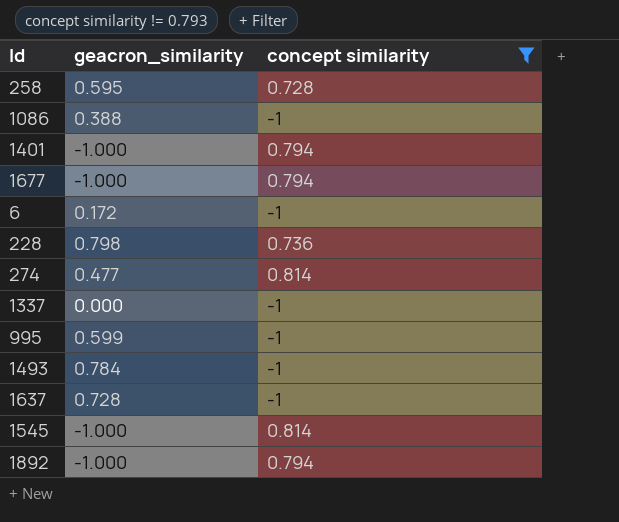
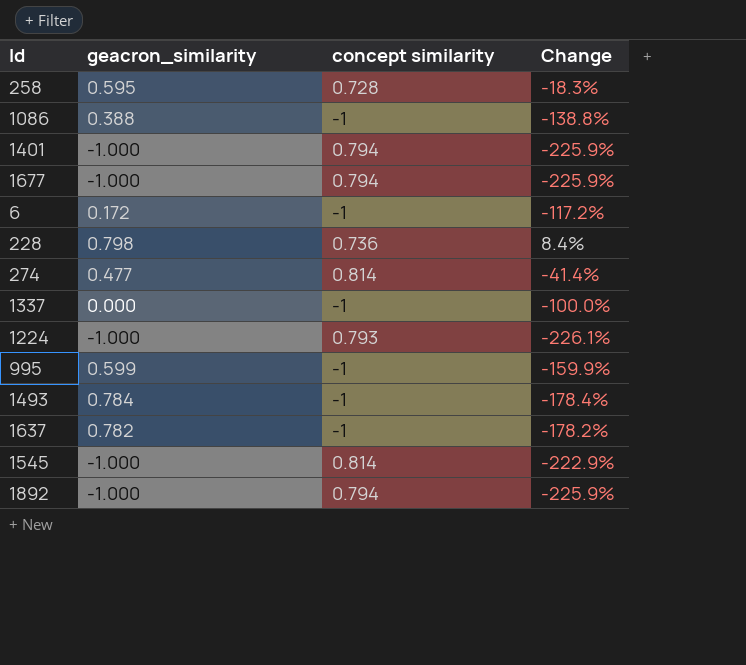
filter: concept similarity != 0.793 -> none
column Change | formula: none -> ([geacron_similarity] - [concept similarity]) / [concept similarity]
1637 | geacron_similarity: 0.728 -> 0.782

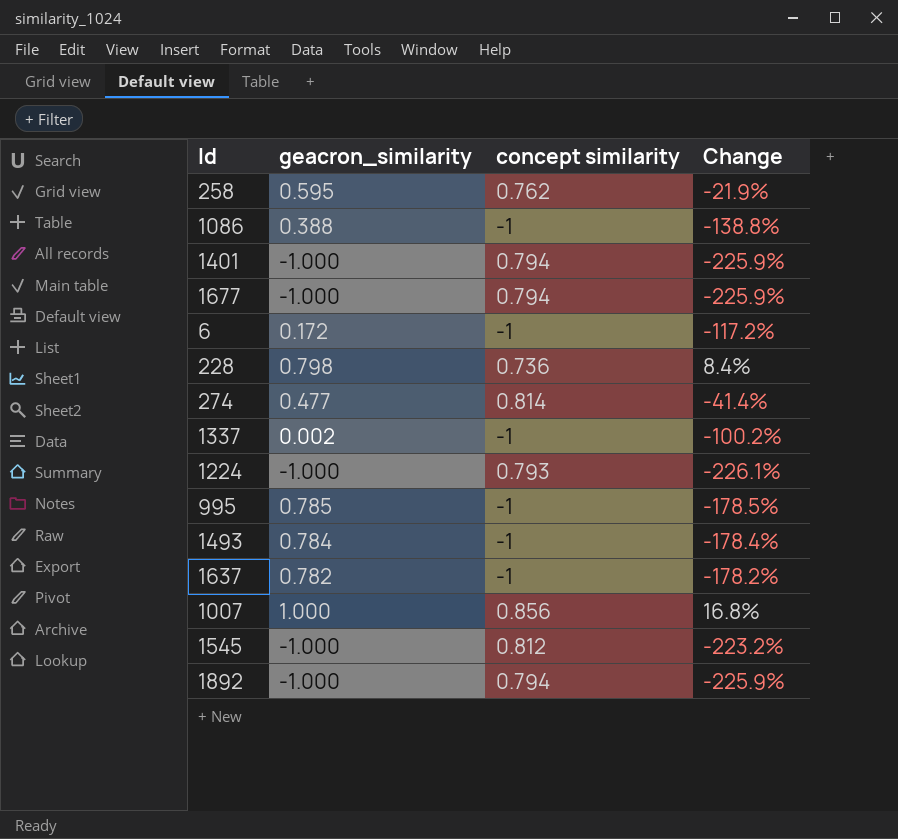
258 | concept similarity: 0.728 -> 0.762
258 | Change: -18.3% -> -21.9%
1337 | geacron_similarity: 0.000 -> 0.002
1337 | Change: -100.0% -> -100.2%
995 | geacron_similarity: 0.599 -> 0.785
995 | Change: -159.9% -> -178.5%
row 1007: none -> 1.000 | 0.856 | 16.8%
1545 | concept similarity: 0.814 -> 0.812
1545 | Change: -222.9% -> -223.2%

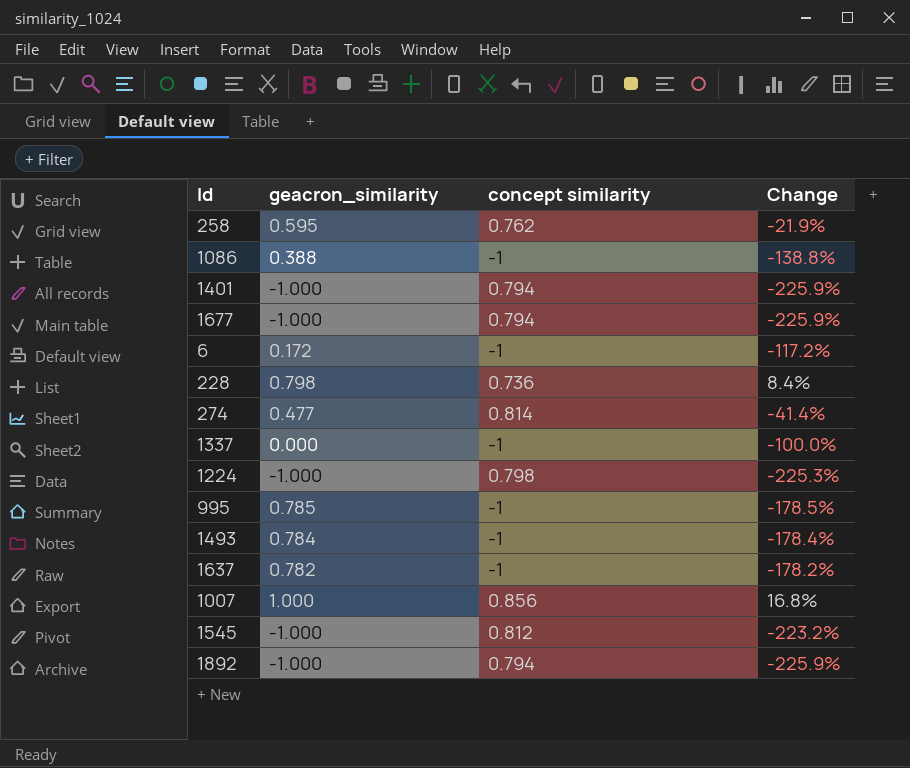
1337 | geacron_similarity: 0.002 -> 0.000
1337 | Change: -100.2% -> -100.0%
1224 | concept similarity: 0.793 -> 0.798
1224 | Change: -226.1% -> -225.3%

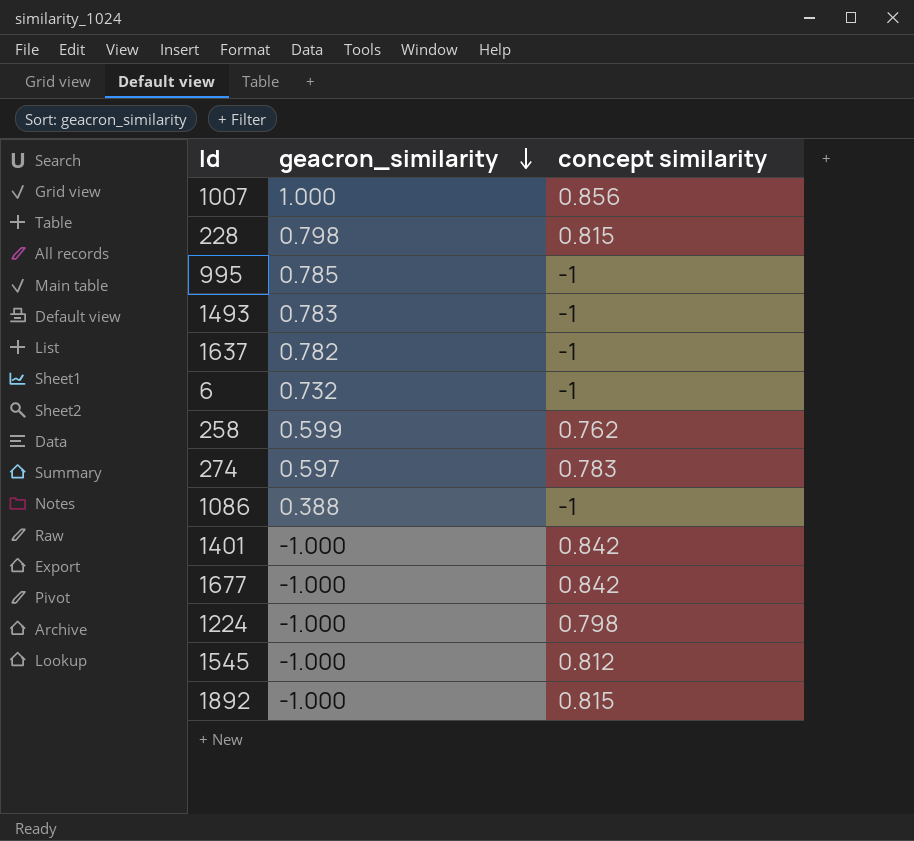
row order: none -> geacron_similarity descending
column Change | formula: ([geacron_similarity] - [concept similarity]) / [concept similarity] -> none
row 1337: 0.000 | -1 | -100.0% -> none
228 | concept similarity: 0.736 -> 0.815
1493 | geacron_similarity: 0.784 -> 0.783
6 | geacron_similarity: 0.172 -> 0.732
258 | geacron_similarity: 0.595 -> 0.599
274 | geacron_similarity: 0.477 -> 0.597
274 | concept similarity: 0.814 -> 0.783
1401 | concept similarity: 0.794 -> 0.842
1677 | concept similarity: 0.794 -> 0.842
1892 | concept similarity: 0.794 -> 0.815

